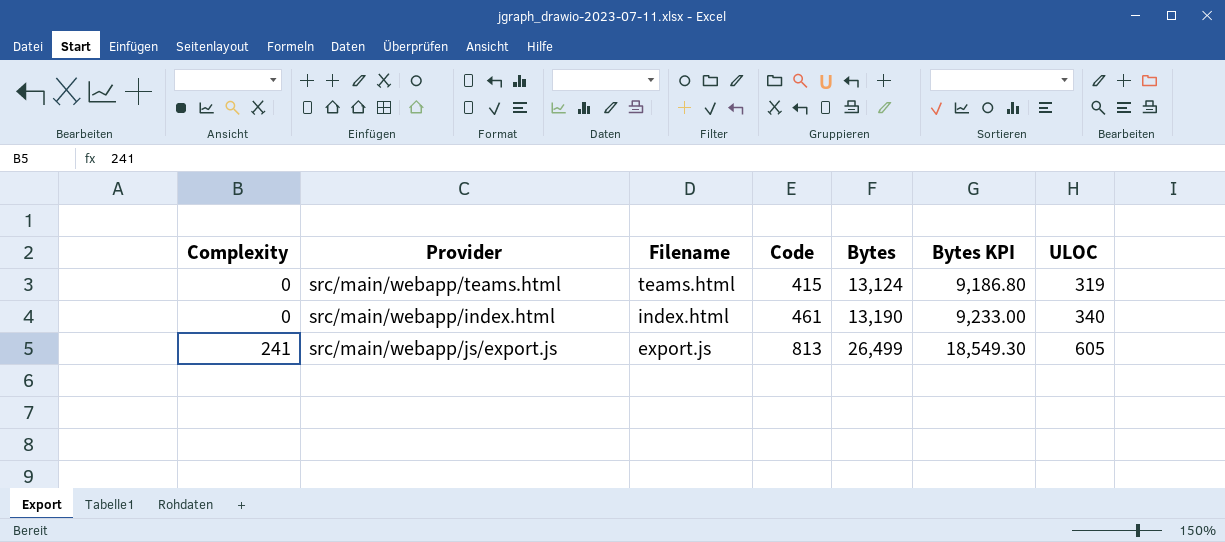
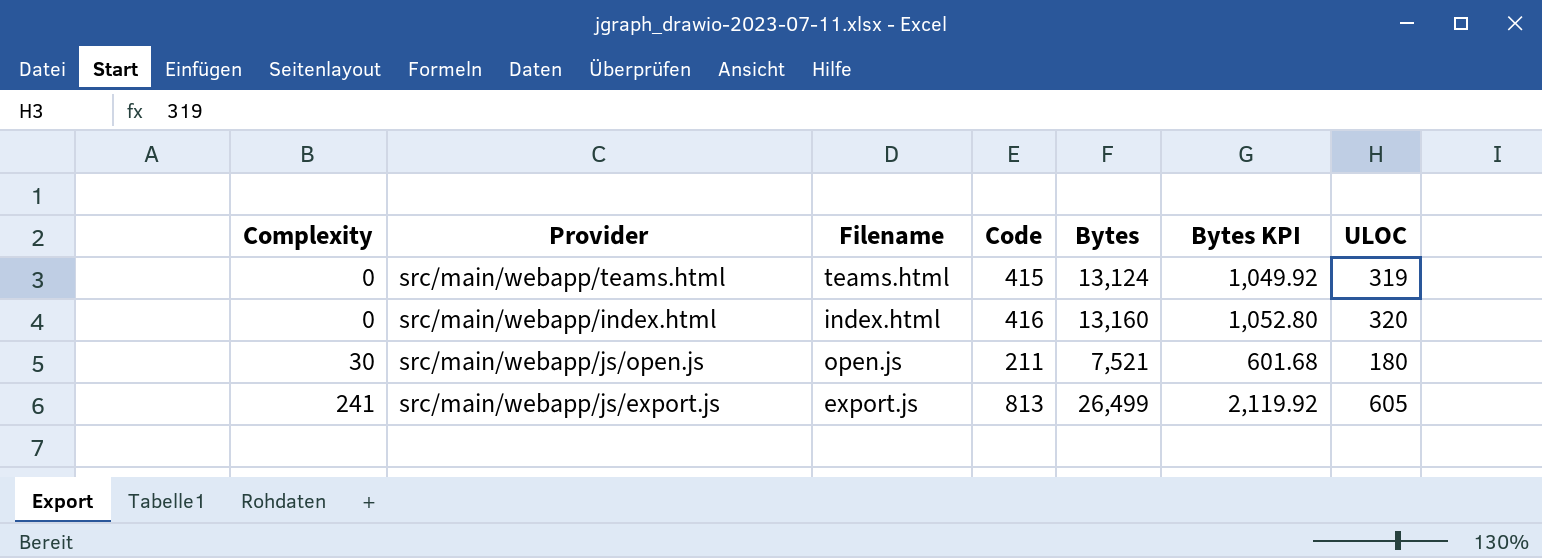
column Bytes KPI | formula: [Bytes] * 0.7 -> [Bytes] * 0.08
src/main/webapp/index.html | Code: 461 -> 416
src/main/webapp/index.html | Bytes: 13,190 -> 13,160
src/main/webapp/index.html | ULOC: 340 -> 320
row src/main/webapp/js/open.js: none -> 30 | open.js | 211 | 7,521 | 601.68 | 180

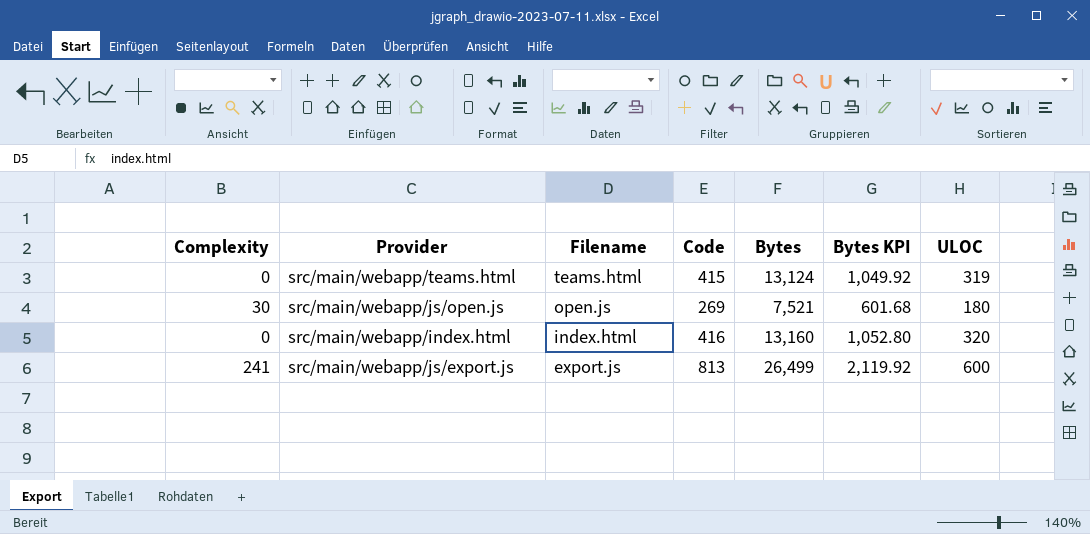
row order: Complexity ascending -> Filename descending
src/main/webapp/js/open.js | Code: 211 -> 269
src/main/webapp/js/export.js | ULOC: 605 -> 600

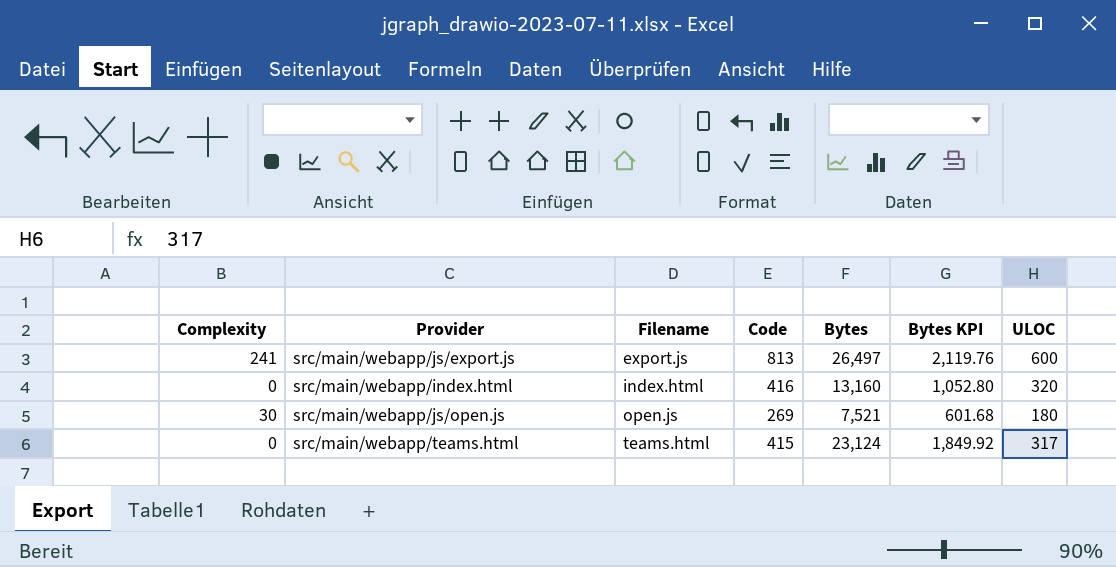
row order: Filename descending -> Filename ascending
src/main/webapp/js/export.js | Bytes: 26,499 -> 26,497
src/main/webapp/js/export.js | Bytes KPI: 2,119.92 -> 2,119.76
src/main/webapp/teams.html | Bytes: 13,124 -> 23,124
src/main/webapp/teams.html | Bytes KPI: 1,049.92 -> 1,849.92
src/main/webapp/teams.html | ULOC: 319 -> 317

